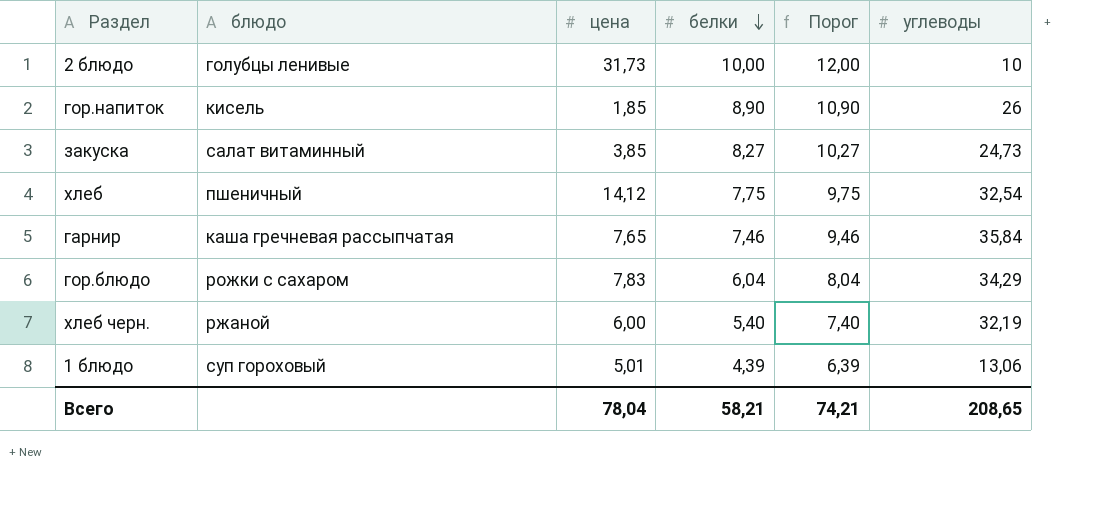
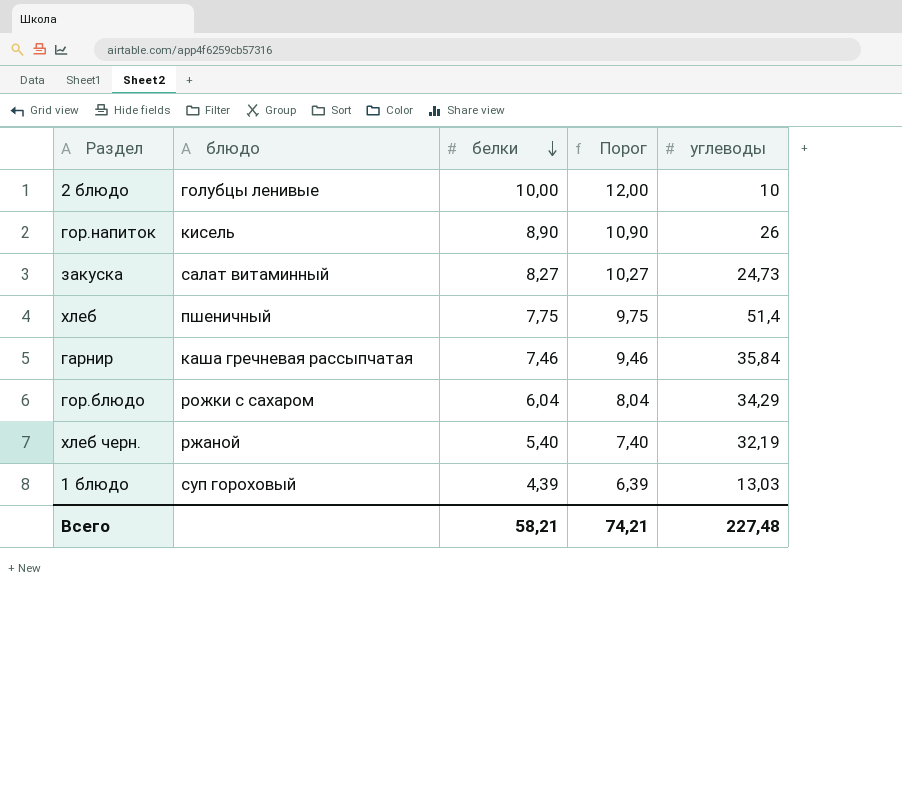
column цена | position: 3 -> none
хлеб | углеводы: 32,54 -> 51,4
1 блюдо | углеводы: 13,06 -> 13,03
Всего | углеводы: 208,65 -> 227,48

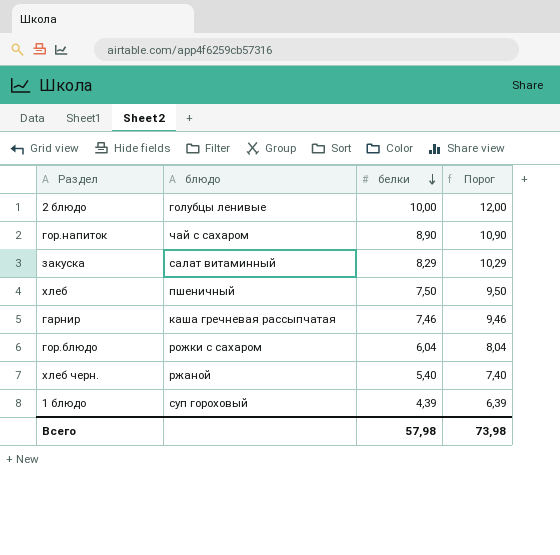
column углеводы | position: 5 -> none
гор.напиток | блюдо: кисель -> чай с сахаром
закуска | белки: 8,27 -> 8,29
закуска | Порог: 10,27 -> 10,29
хлеб | белки: 7,75 -> 7,50
хлеб | Порог: 9,75 -> 9,50
Всего | белки: 58,21 -> 57,98
Всего | Порог: 74,21 -> 73,98

